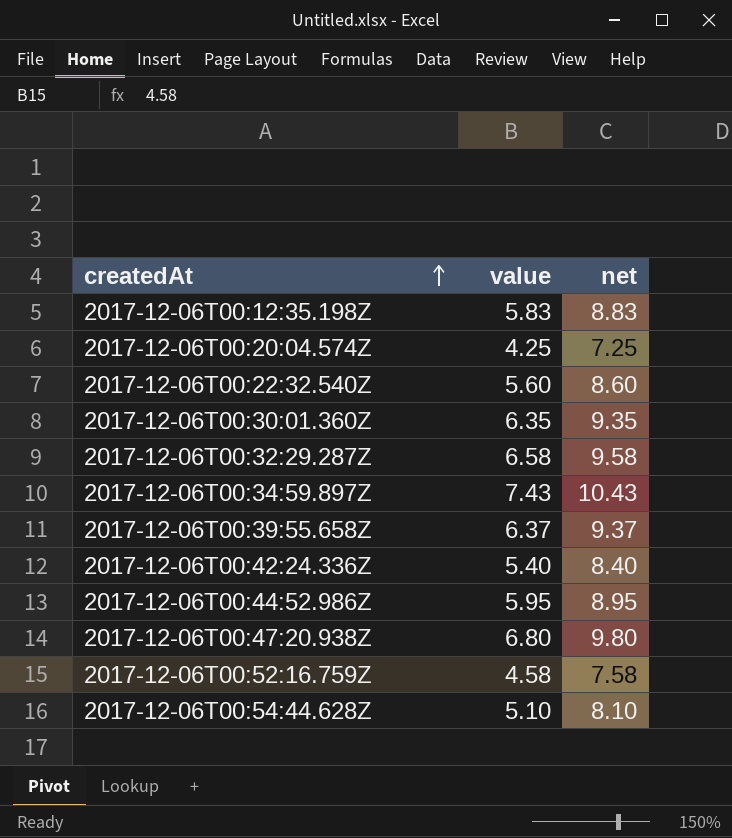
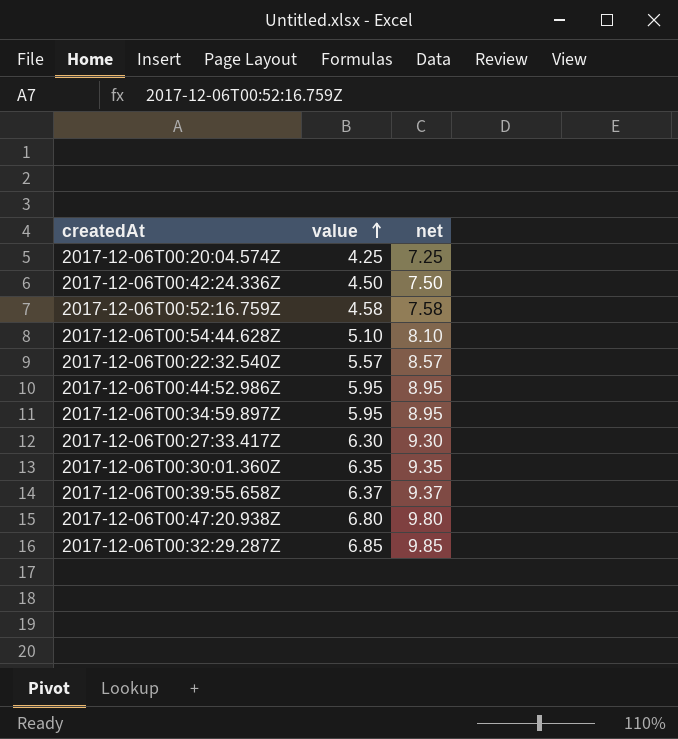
row order: createdAt ascending -> value ascending
row 2017-12-06T00:12:35.198Z: 5.83 | 8.83 -> none
2017-12-06T00:42:24.336Z | value: 5.40 -> 4.50
2017-12-06T00:42:24.336Z | net: 8.40 -> 7.50
2017-12-06T00:22:32.540Z | value: 5.60 -> 5.57
2017-12-06T00:22:32.540Z | net: 8.60 -> 8.57
2017-12-06T00:34:59.897Z | value: 7.43 -> 5.95
2017-12-06T00:34:59.897Z | net: 10.43 -> 8.95
row 2017-12-06T00:27:33.417Z: none -> 6.30 | 9.30
2017-12-06T00:32:29.287Z | value: 6.58 -> 6.85
2017-12-06T00:32:29.287Z | net: 9.58 -> 9.85

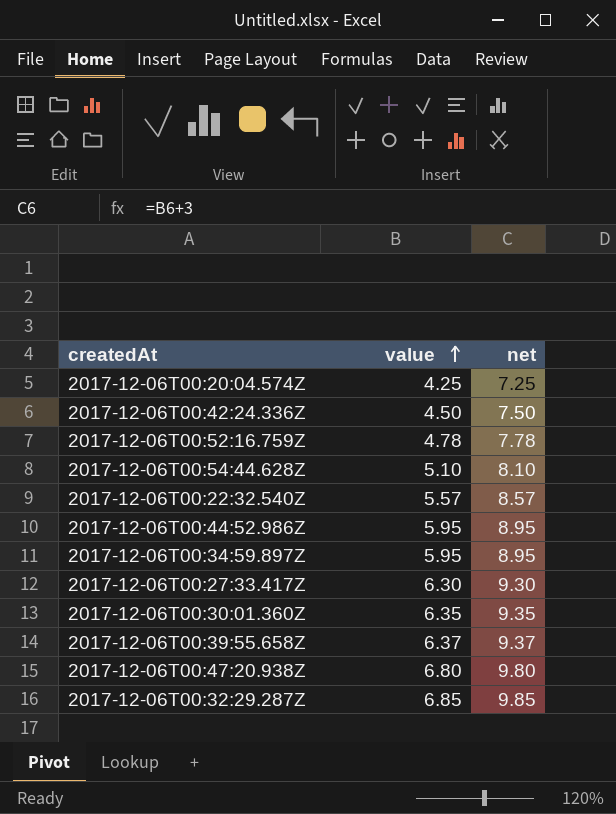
2017-12-06T00:52:16.759Z | value: 4.58 -> 4.78
2017-12-06T00:52:16.759Z | net: 7.58 -> 7.78

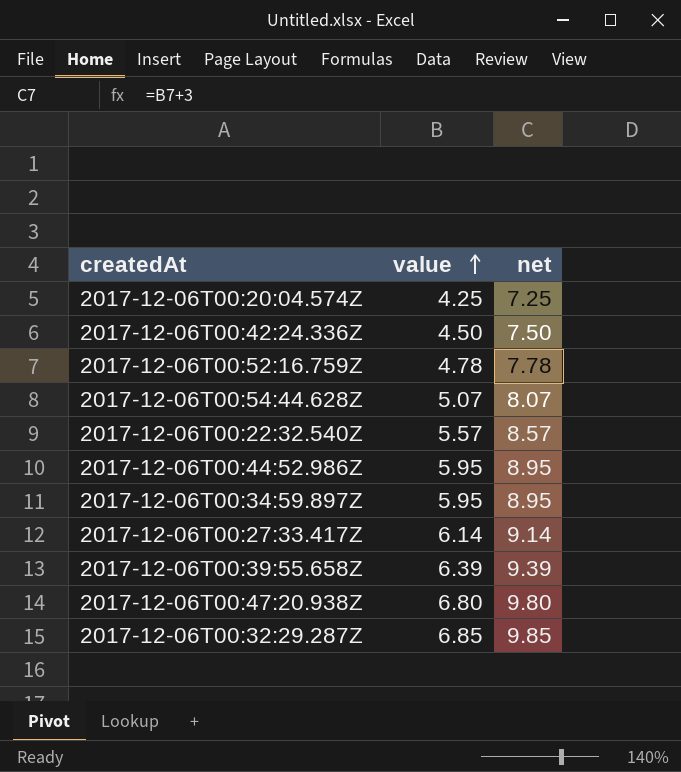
row 2017-12-06T00:30:01.360Z: 6.35 | 9.35 -> none
2017-12-06T00:54:44.628Z | value: 5.10 -> 5.07
2017-12-06T00:54:44.628Z | net: 8.10 -> 8.07
2017-12-06T00:27:33.417Z | value: 6.30 -> 6.14
2017-12-06T00:27:33.417Z | net: 9.30 -> 9.14
2017-12-06T00:39:55.658Z | value: 6.37 -> 6.39
2017-12-06T00:39:55.658Z | net: 9.37 -> 9.39

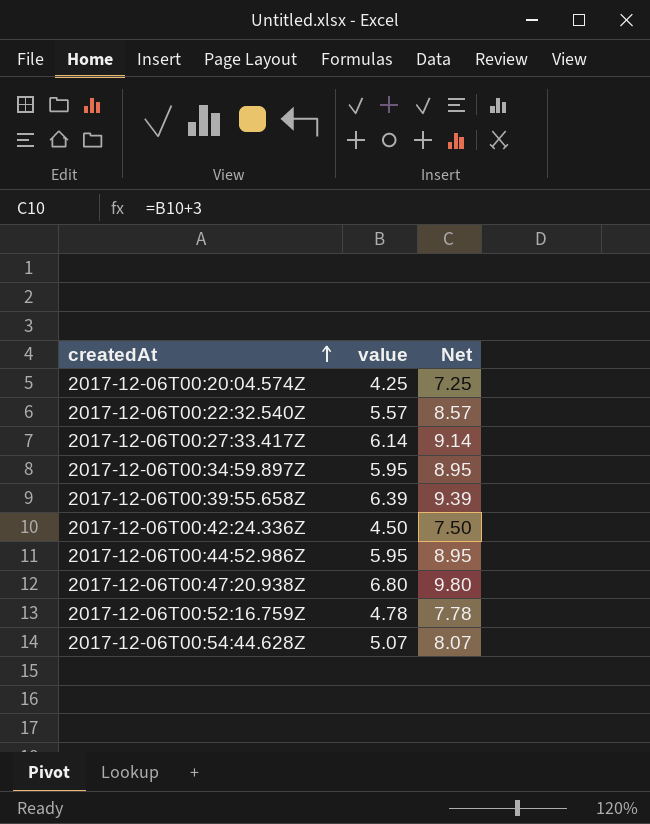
row order: value ascending -> createdAt ascending
column name: net -> Net
row 2017-12-06T00:32:29.287Z: 6.85 | 9.85 -> none

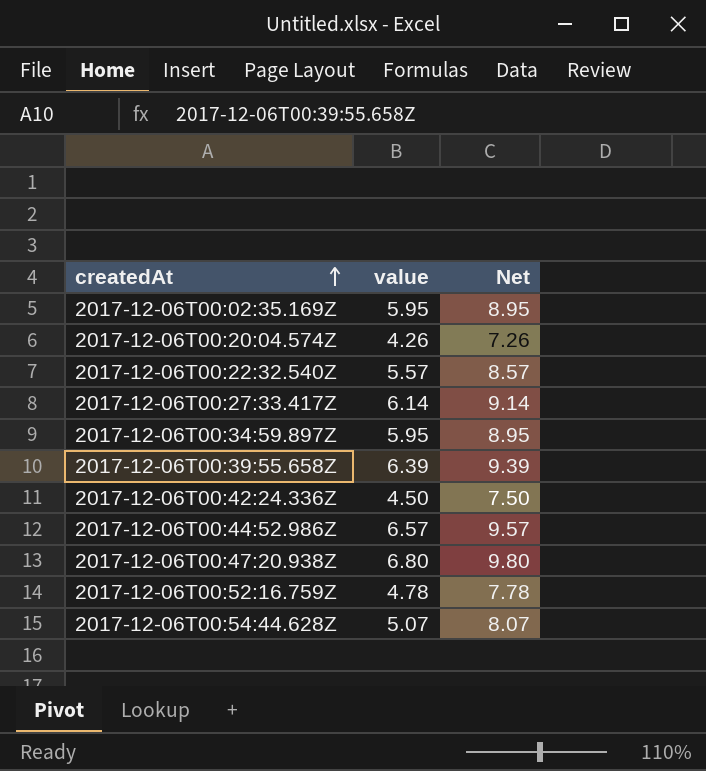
row 2017-12-06T00:02:35.169Z: none -> 5.95 | 8.95
2017-12-06T00:20:04.574Z | value: 4.25 -> 4.26
2017-12-06T00:20:04.574Z | Net: 7.25 -> 7.26
2017-12-06T00:44:52.986Z | value: 5.95 -> 6.57
2017-12-06T00:44:52.986Z | Net: 8.95 -> 9.57

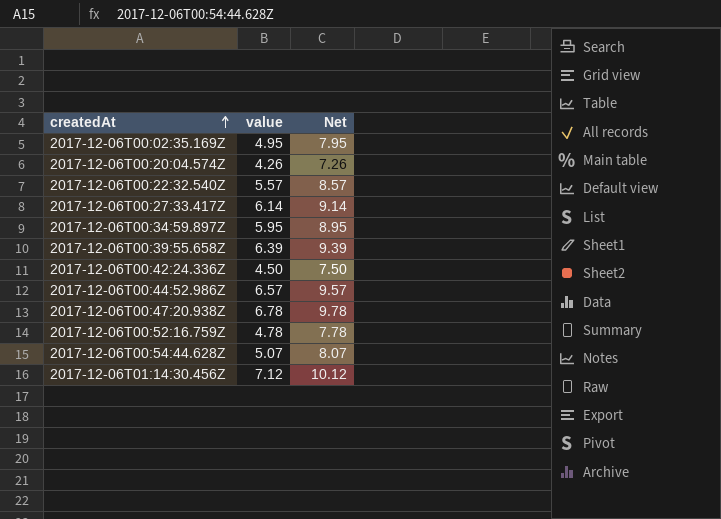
2017-12-06T00:02:35.169Z | value: 5.95 -> 4.95
2017-12-06T00:02:35.169Z | Net: 8.95 -> 7.95
2017-12-06T00:47:20.938Z | value: 6.80 -> 6.78
2017-12-06T00:47:20.938Z | Net: 9.80 -> 9.78
row 2017-12-06T01:14:30.456Z: none -> 7.12 | 10.12

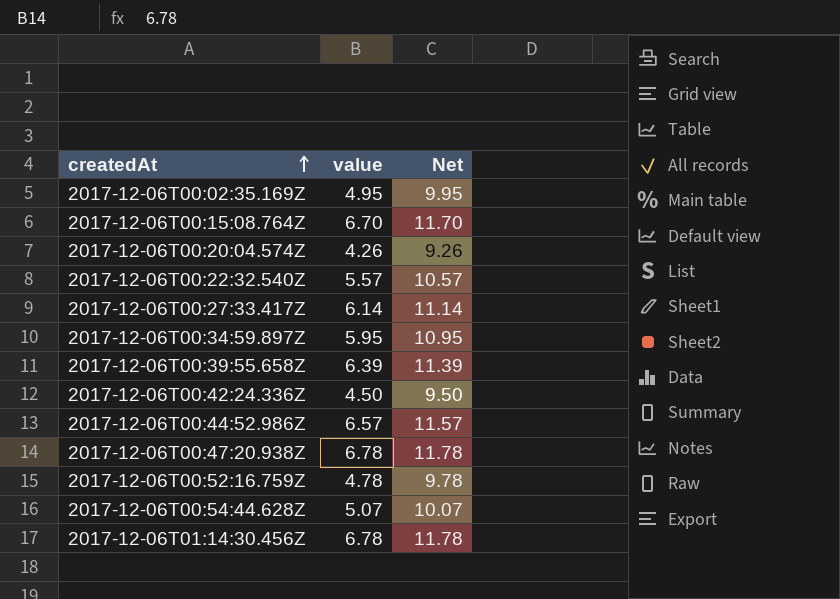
column Net | formula: [value] + 3 -> [value] + 5
row 2017-12-06T00:15:08.764Z: none -> 6.70 | 11.70
2017-12-06T01:14:30.456Z | value: 7.12 -> 6.78

